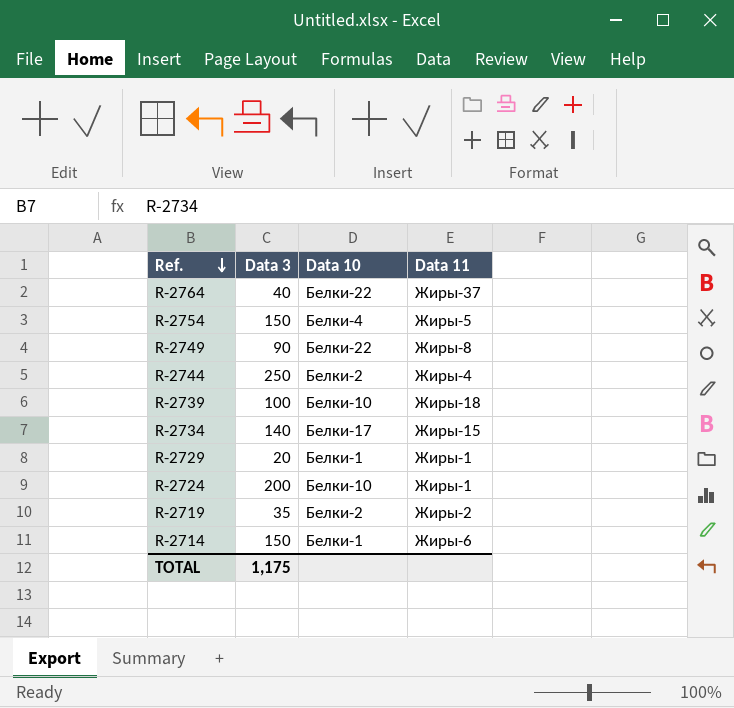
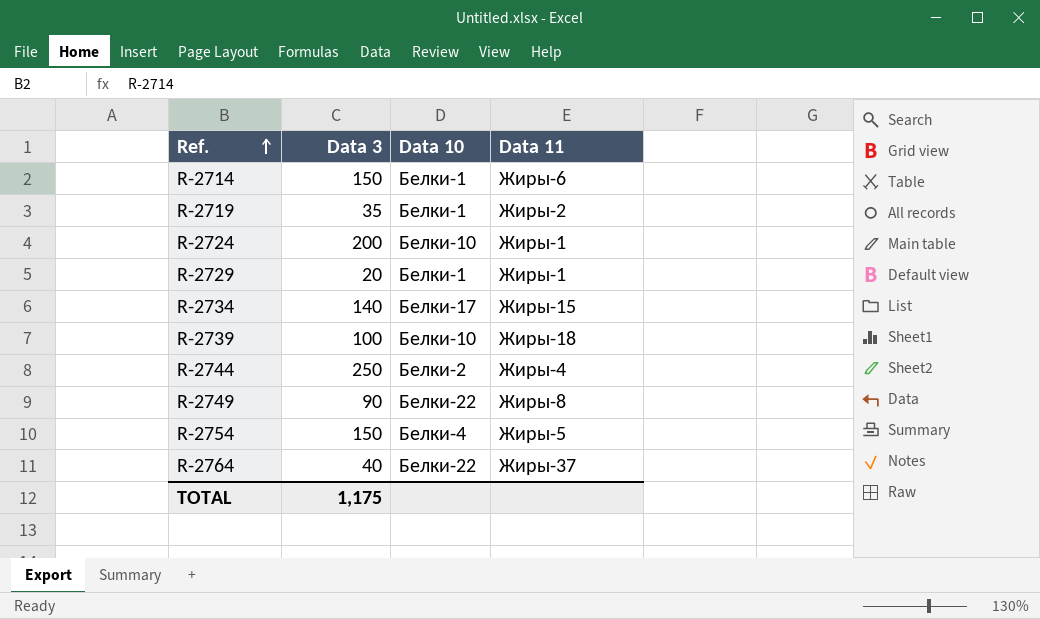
row order: Ref. descending -> Ref. ascending
R-2719 | Data 10: Белки-2 -> Белки-1

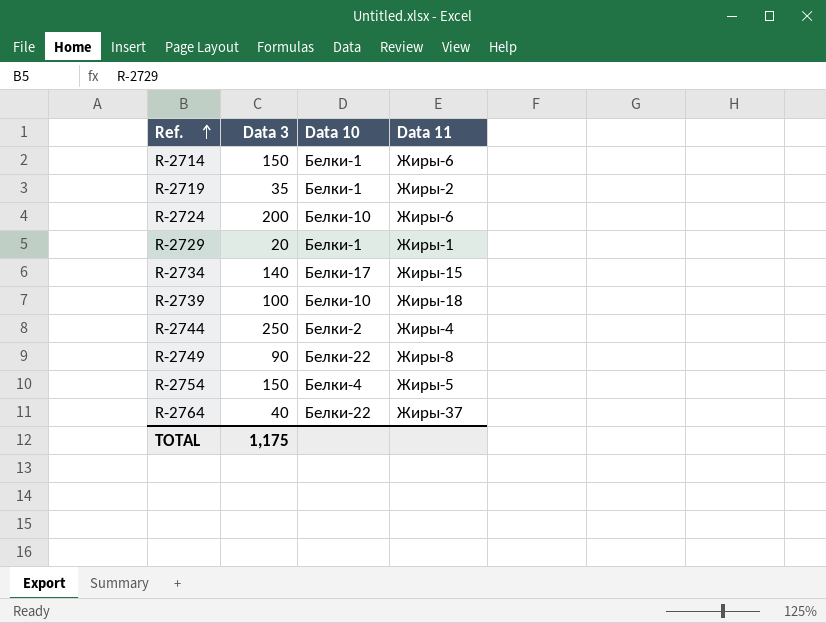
R-2724 | Data 11: Жиры-1 -> Жиры-6

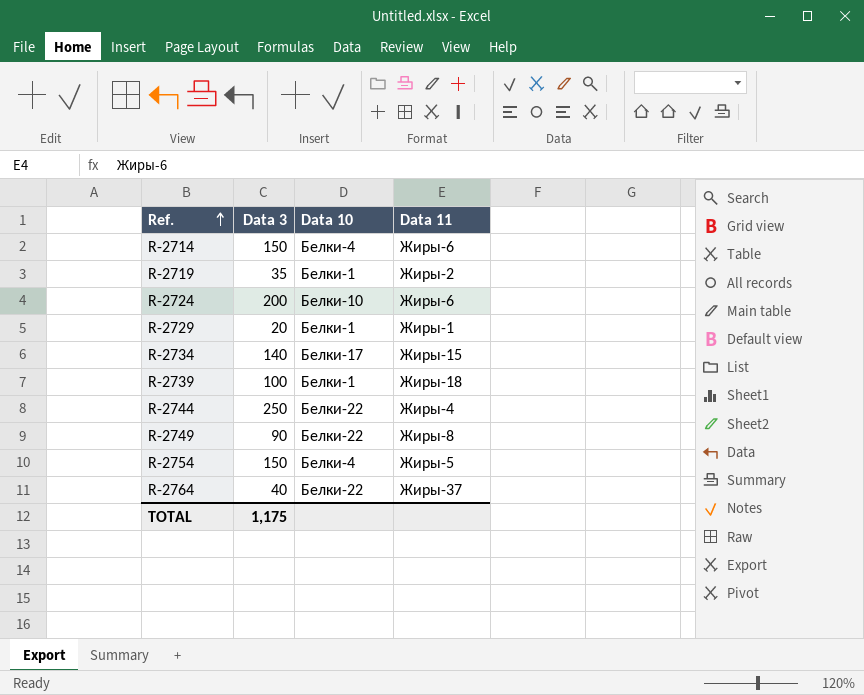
R-2714 | Data 10: Белки-1 -> Белки-4
R-2739 | Data 10: Белки-10 -> Белки-1
R-2744 | Data 10: Белки-2 -> Белки-22

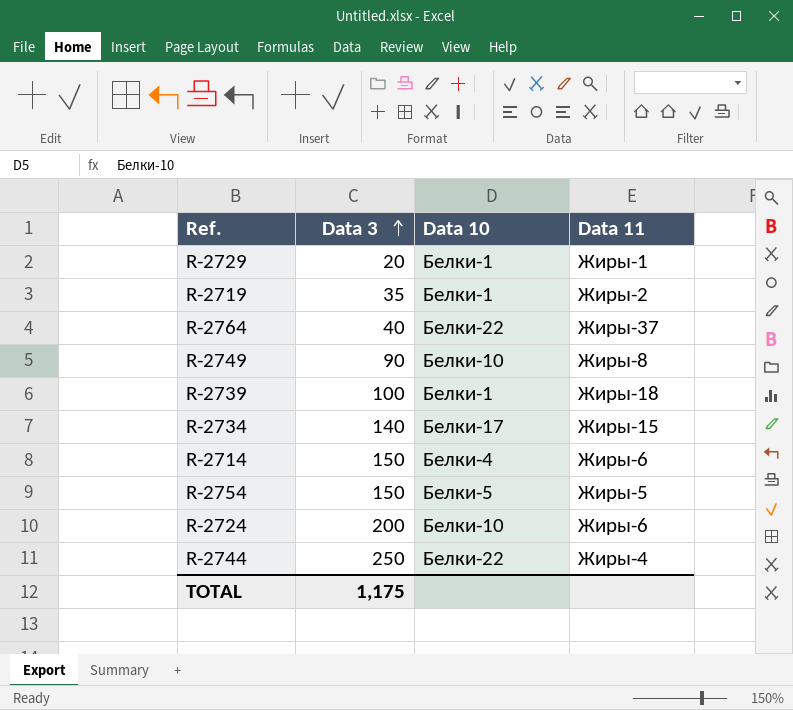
row order: Ref. ascending -> Data 3 ascending
R-2749 | Data 10: Белки-22 -> Белки-10
R-2754 | Data 10: Белки-4 -> Белки-5

